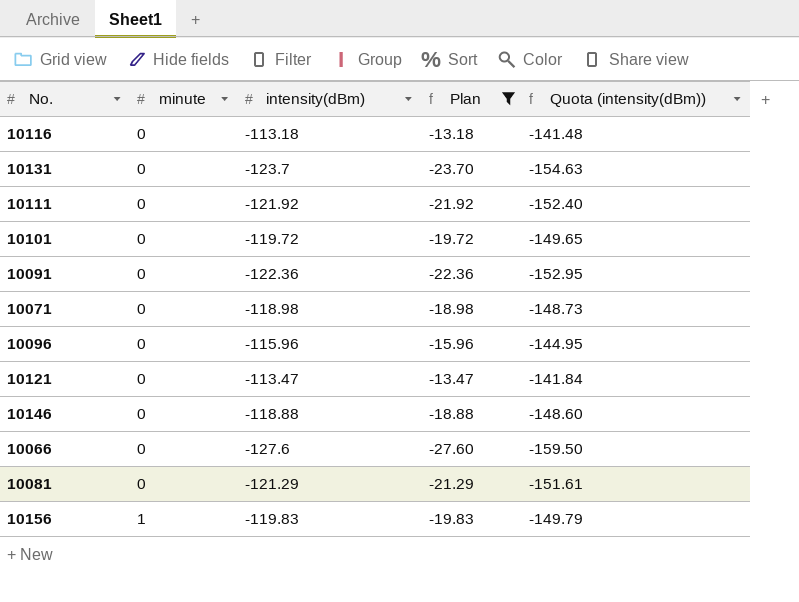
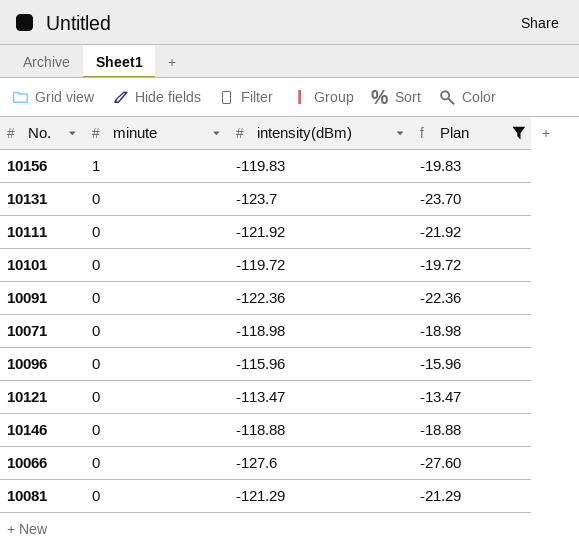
row order: minute ascending -> minute descending
column Quota (intensity(dBm)) | formula: [intensity(dBm)] * 1.25 -> none
row 10116: 0 | -113.18 | -13.18 | -141.48 -> none

